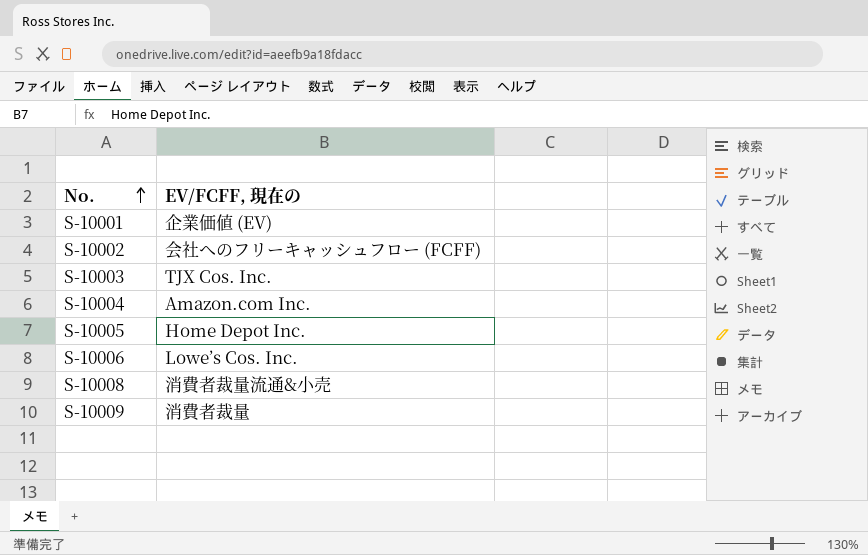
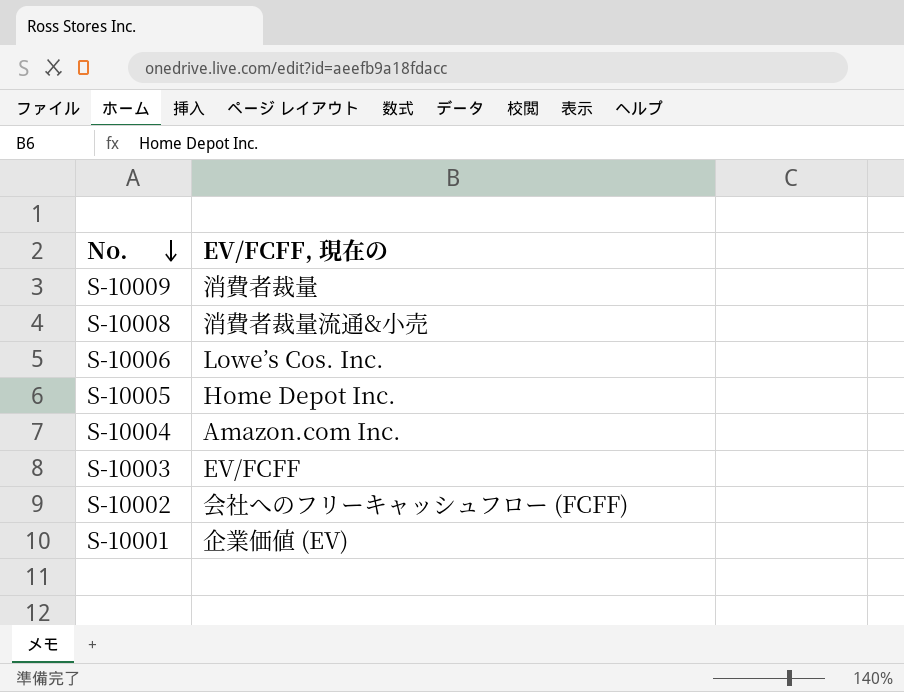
row order: No. ascending -> No. descending
S-10003 | EV/FCFF, 現在の: TJX Cos. Inc. -> EV/FCFF

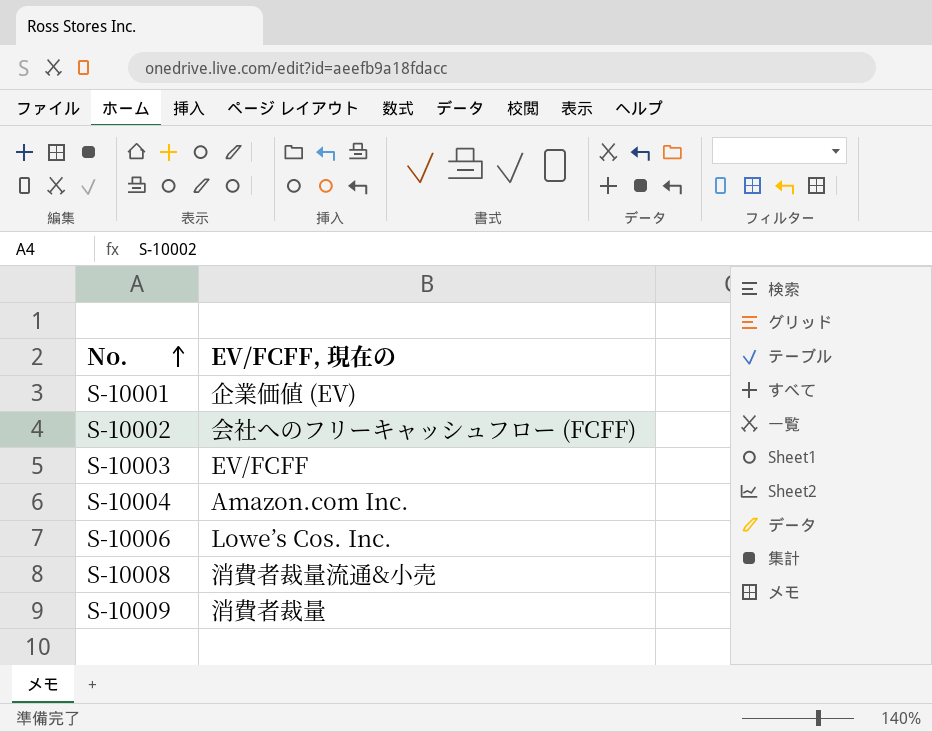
row order: No. descending -> No. ascending
row S-10005: Home Depot Inc. -> none

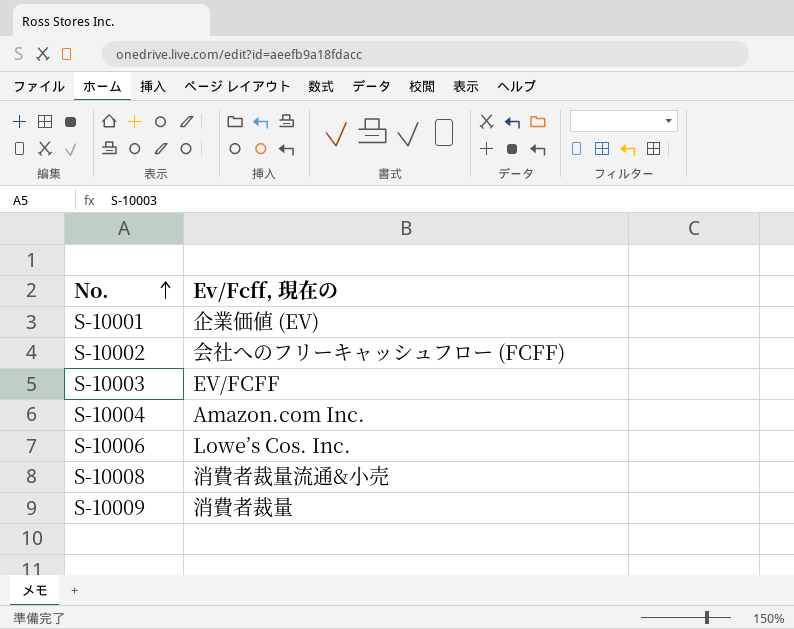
column name: EV/FCFF, 現在の -> Ev/Fcff, 現在の

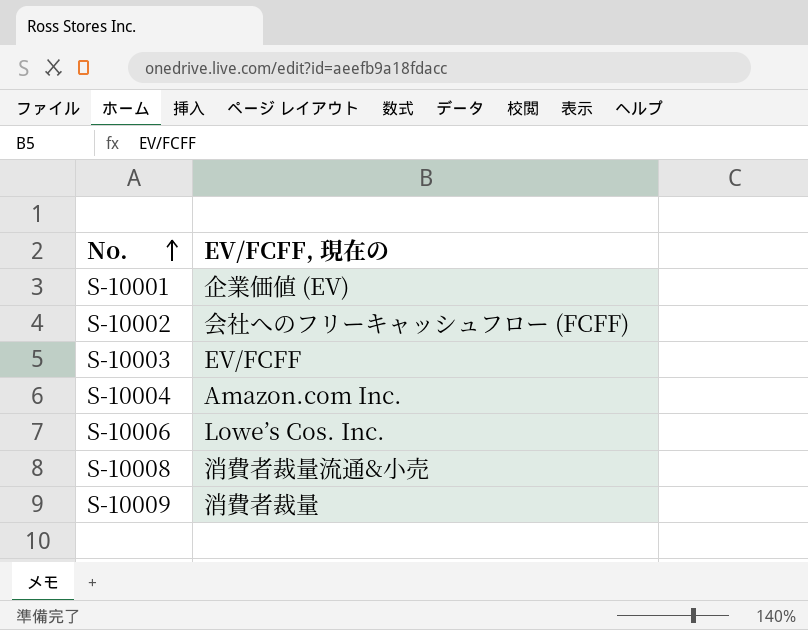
column name: Ev/Fcff, 現在の -> EV/FCFF, 現在の

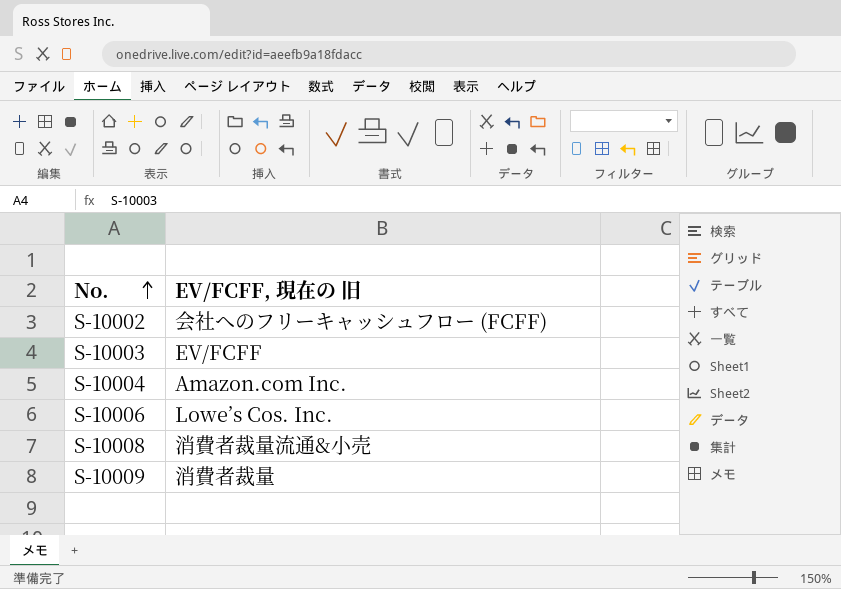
column name: EV/FCFF, 現在の -> EV/FCFF, 現在の 旧
row S-10001: 企業価値 (EV) -> none

